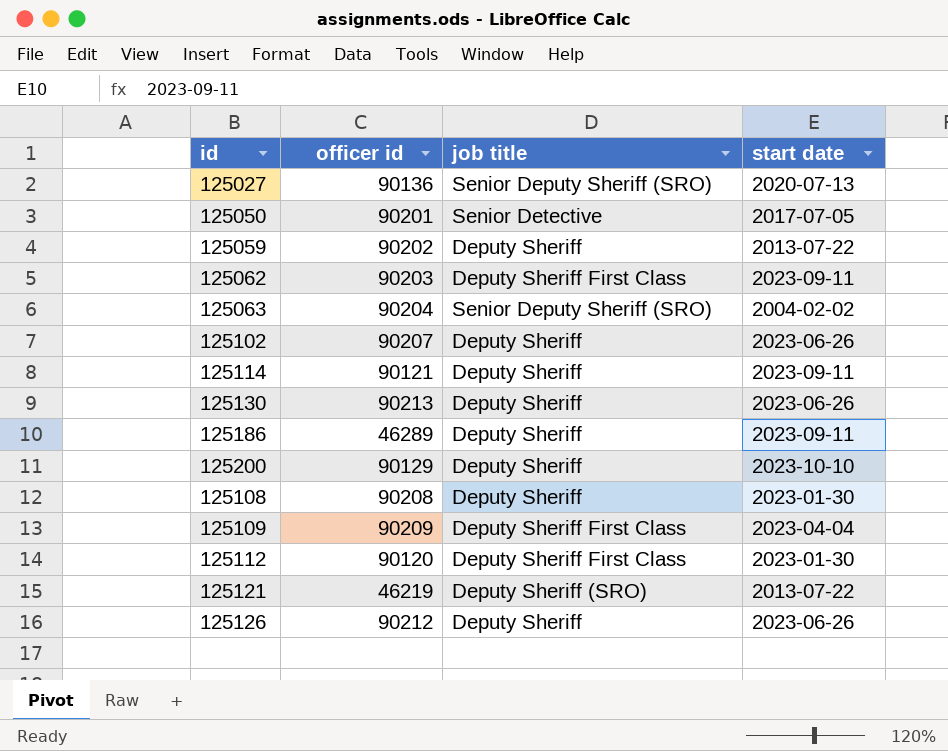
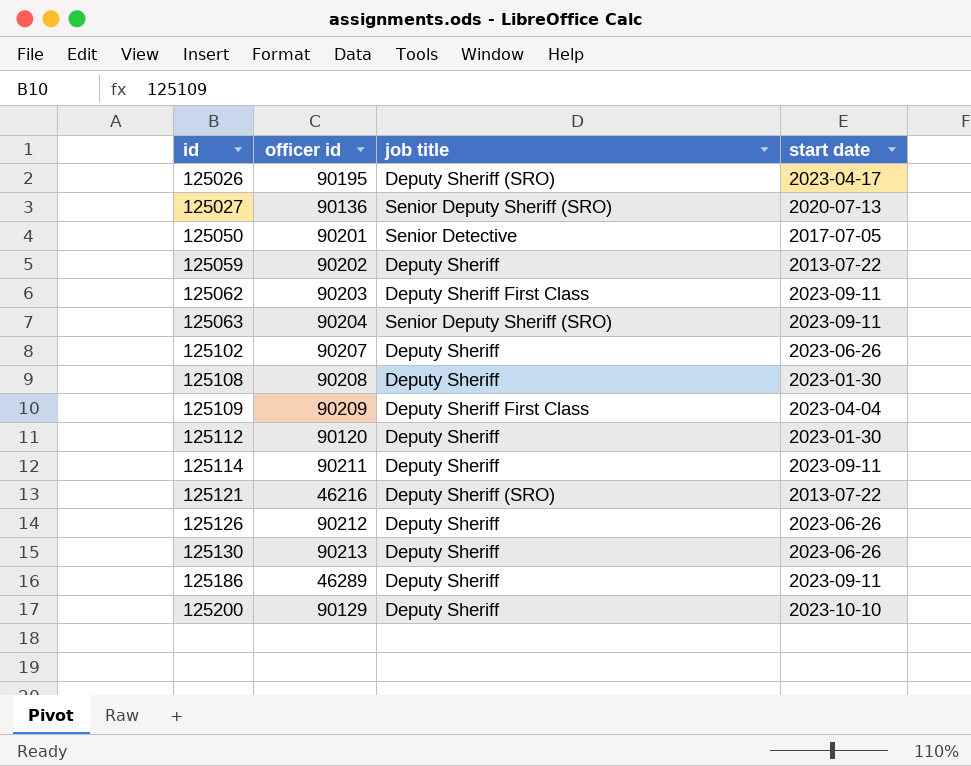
row order: none -> id ascending
row 125026: none -> 90195 | Deputy Sheriff (SRO) | 2023-04-17
125063 | start date: 2004-02-02 -> 2023-09-11
125112 | job title: Deputy Sheriff First Class -> Deputy Sheriff
125114 | officer id: 90121 -> 90211
125121 | officer id: 46219 -> 46216

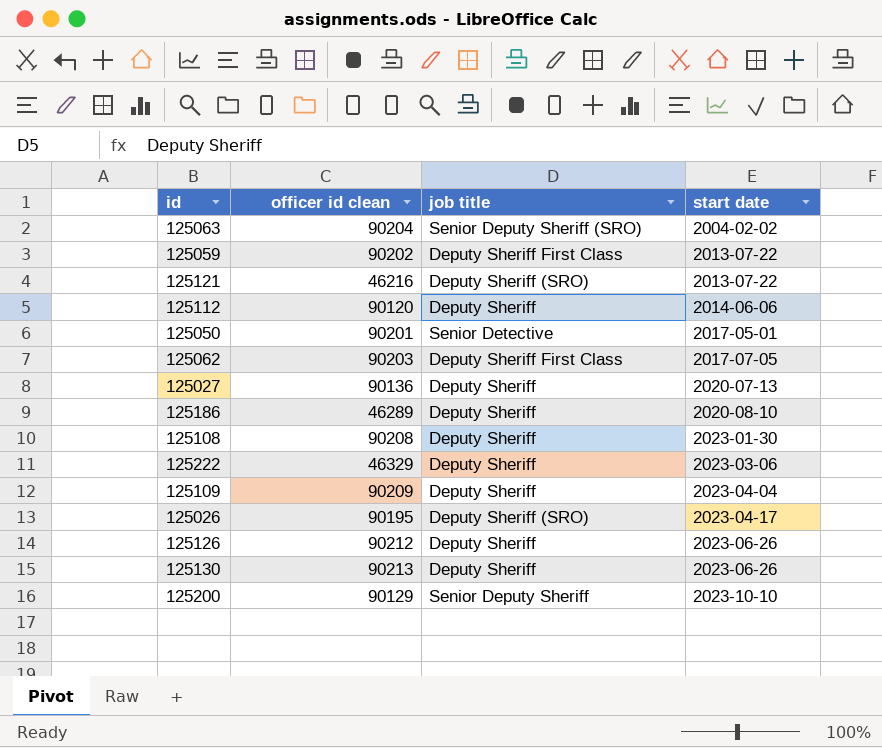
row order: id ascending -> start date ascending
column name: officer id -> officer id clean
row 125102: 90207 | Deputy Sheriff | 2023-06-26 -> none
row 125114: 90211 | Deputy Sheriff | 2023-09-11 -> none
125063 | start date: 2023-09-11 -> 2004-02-02
125059 | job title: Deputy Sheriff -> Deputy Sheriff First Class
125112 | start date: 2023-01-30 -> 2014-06-06
125050 | start date: 2017-07-05 -> 2017-05-01
125062 | start date: 2023-09-11 -> 2017-07-05
125027 | job title: Senior Deputy Sheriff (SRO) -> Deputy Sheriff
125186 | start date: 2023-09-11 -> 2020-08-10
row 125222: none -> 46329 | Deputy Sheriff | 2023-03-06
125109 | job title: Deputy Sheriff First Class -> Deputy Sheriff
125200 | job title: Deputy Sheriff -> Senior Deputy Sheriff

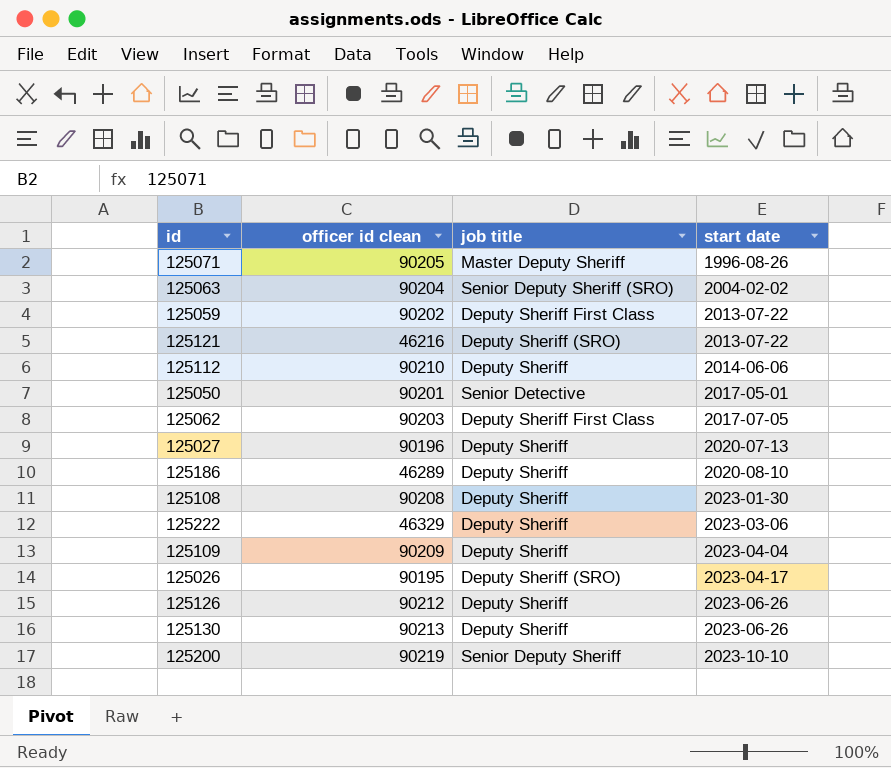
row 125071: none -> 90205 | Master Deputy Sheriff | 1996-08-26
125112 | officer id clean: 90120 -> 90210
125027 | officer id clean: 90136 -> 90196
125200 | officer id clean: 90129 -> 90219

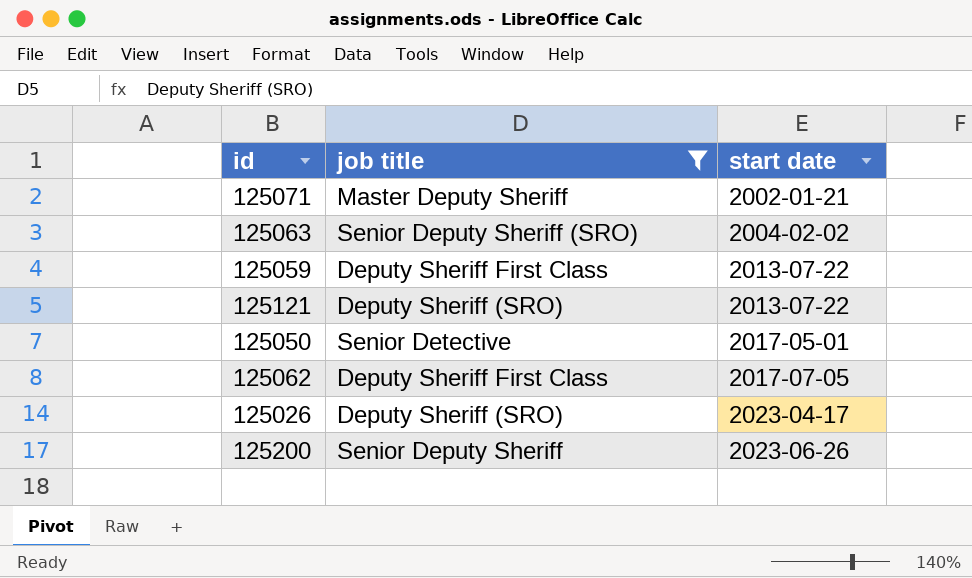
filter: none -> job title != Deputy Sheriff
column officer id clean | position: 2 -> none
125071 | start date: 1996-08-26 -> 2002-01-21
125200 | start date: 2023-10-10 -> 2023-06-26

